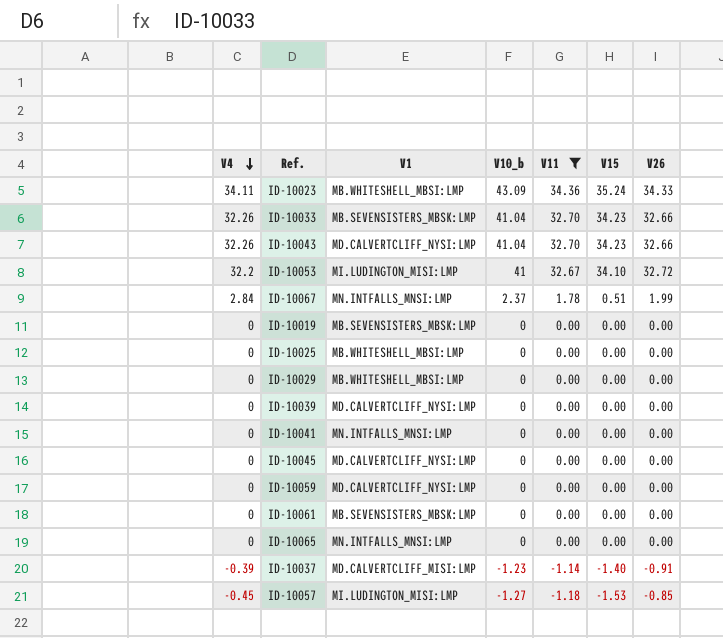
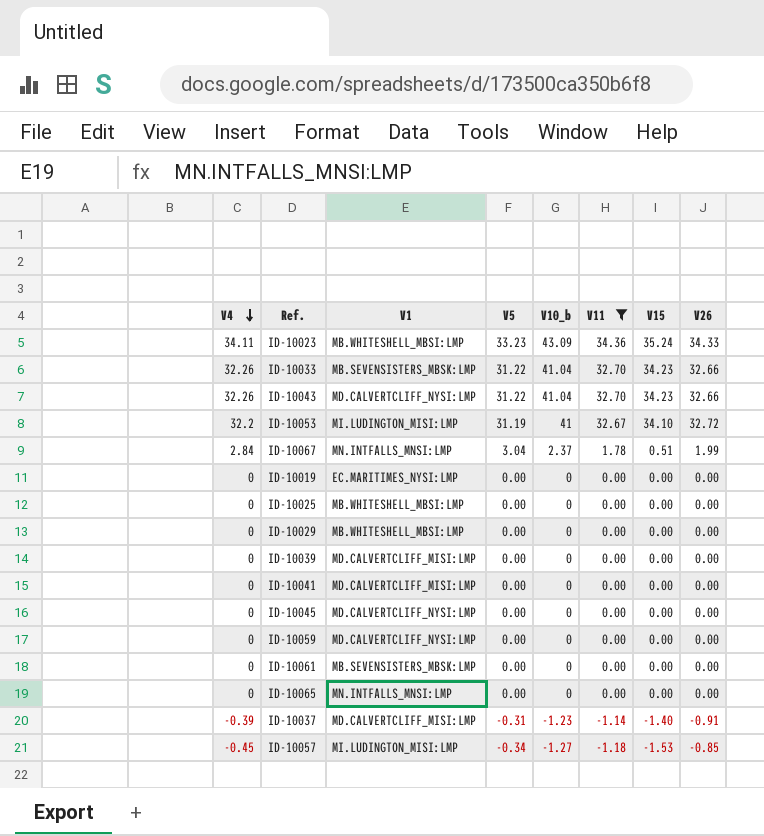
column V5 | position: none -> 4
ID-10019 | V1: MB.SEVENSISTERS_MBSK:LMP -> EC.MARITIMES_NYSI:LMP
ID-10039 | V1: MD.CALVERTCLIFF_NYSI:LMP -> MD.CALVERTCLIFF_MISI:LMP
ID-10041 | V1: MN.INTFALLS_MNSI:LMP -> MD.CALVERTCLIFF_MISI:LMP

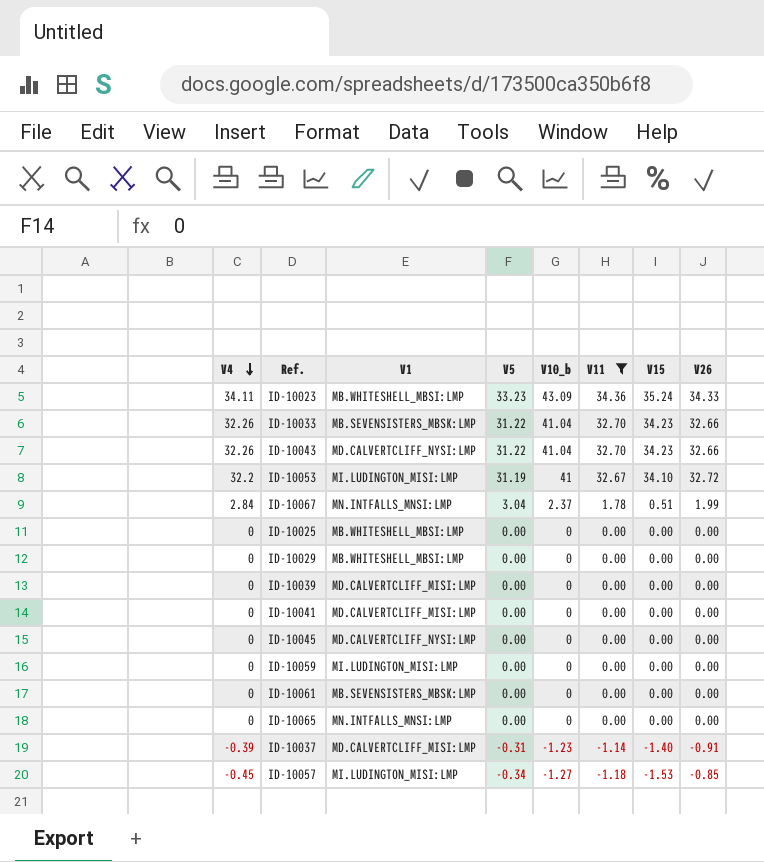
row ID-10019: 0 | EC.MARITIMES_NYSI:LMP | 0.00 | 0 | 0.00 | 0.00 | 0.00 -> none
ID-10059 | V1: MD.CALVERTCLIFF_NYSI:LMP -> MI.LUDINGTON_MISI:LMP

